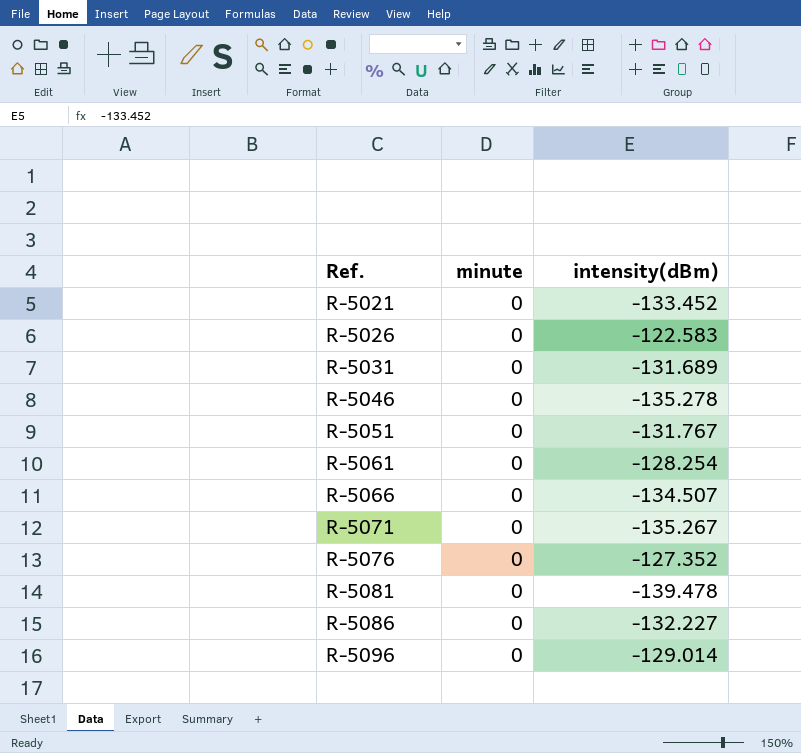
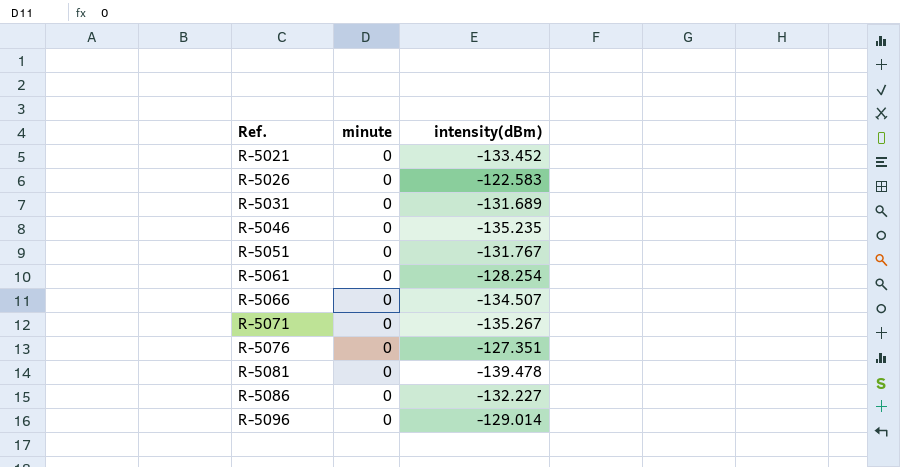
R-5046 | intensity(dBm): -135.278 -> -135.235
R-5076 | intensity(dBm): -127.352 -> -127.351

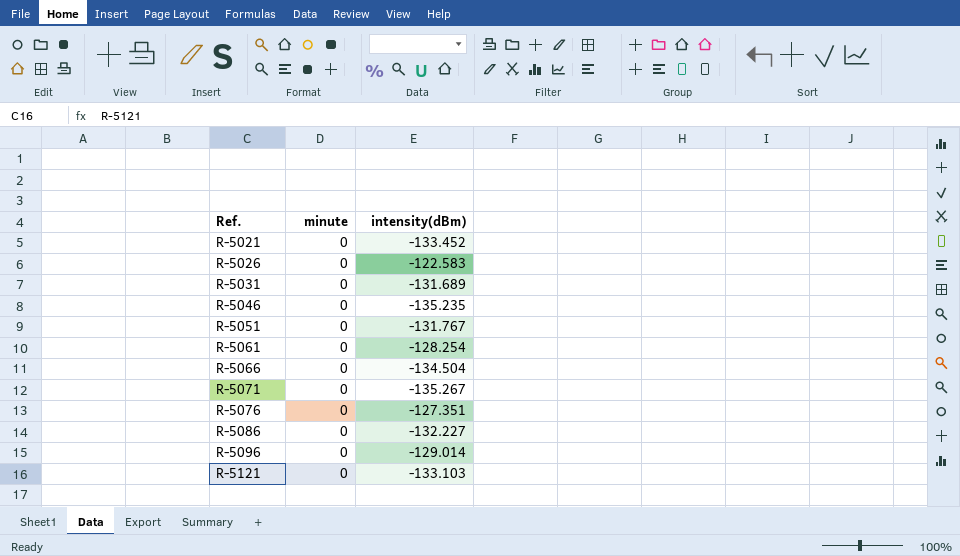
row R-5081: 0 | -139.478 -> none
R-5066 | intensity(dBm): -134.507 -> -134.504
row R-5121: none -> 0 | -133.103

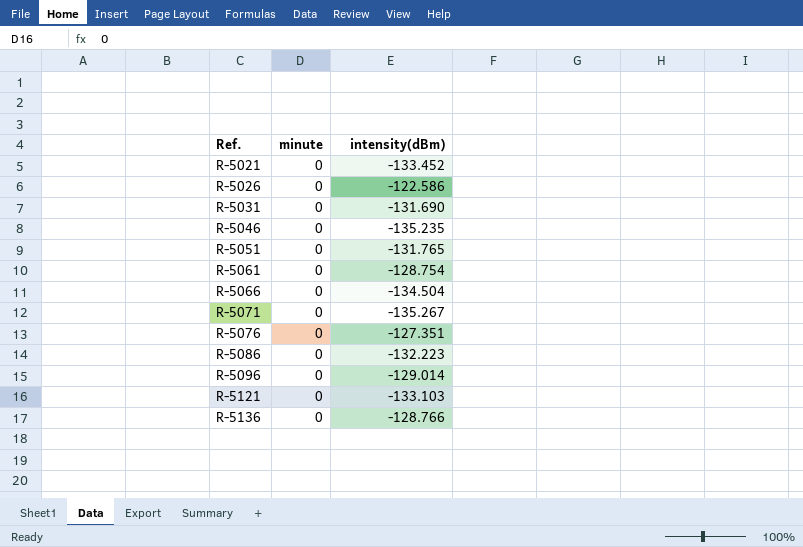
R-5026 | intensity(dBm): -122.583 -> -122.586
R-5031 | intensity(dBm): -131.689 -> -131.690
R-5051 | intensity(dBm): -131.767 -> -131.765
R-5061 | intensity(dBm): -128.254 -> -128.754
R-5086 | intensity(dBm): -132.227 -> -132.223
row R-5136: none -> 0 | -128.766

